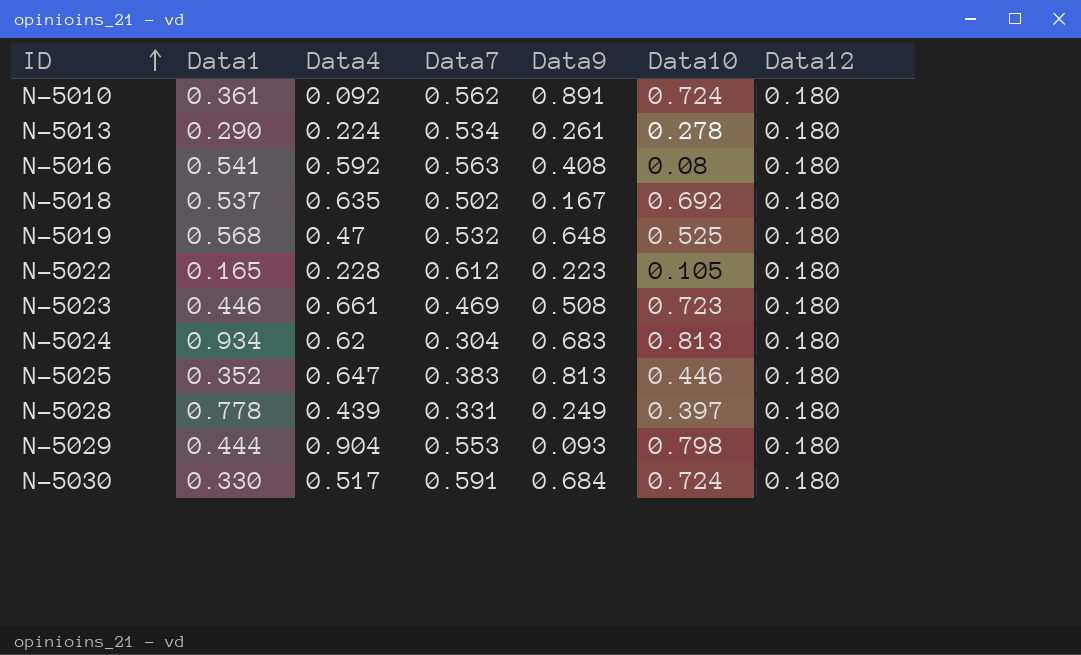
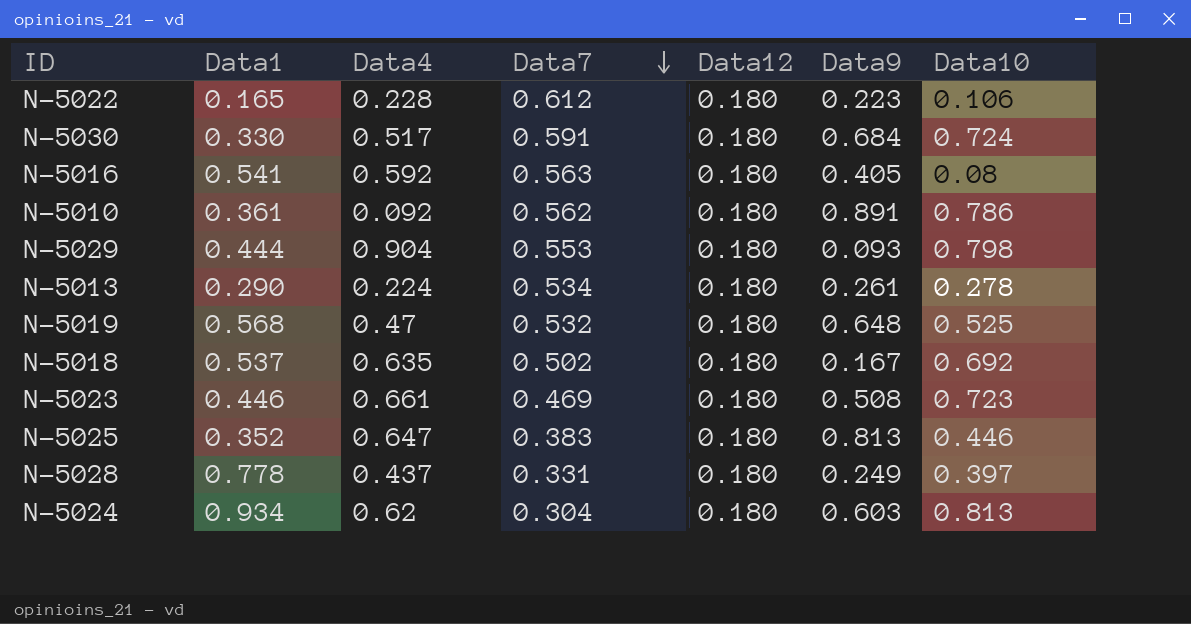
row order: ID ascending -> Data7 descending
column Data12 | position: 7 -> 5
N-5022 | Data10: 0.105 -> 0.106
N-5016 | Data9: 0.408 -> 0.405
N-5010 | Data10: 0.724 -> 0.786
N-5028 | Data4: 0.439 -> 0.437
N-5024 | Data9: 0.683 -> 0.603

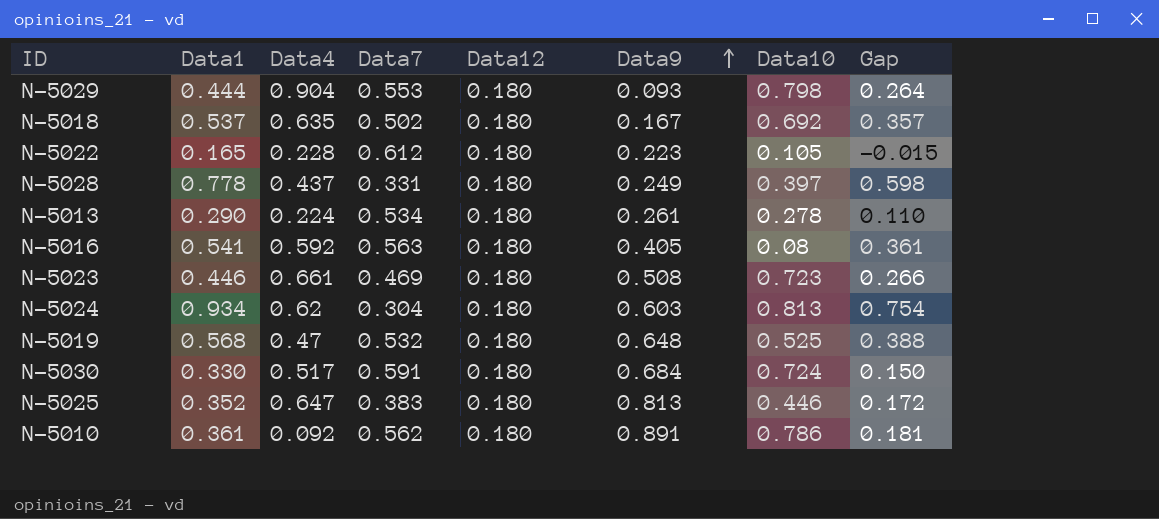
row order: Data7 descending -> Data9 ascending
column Gap | formula: none -> [Data1] - [Data12]
N-5022 | Data10: 0.106 -> 0.105

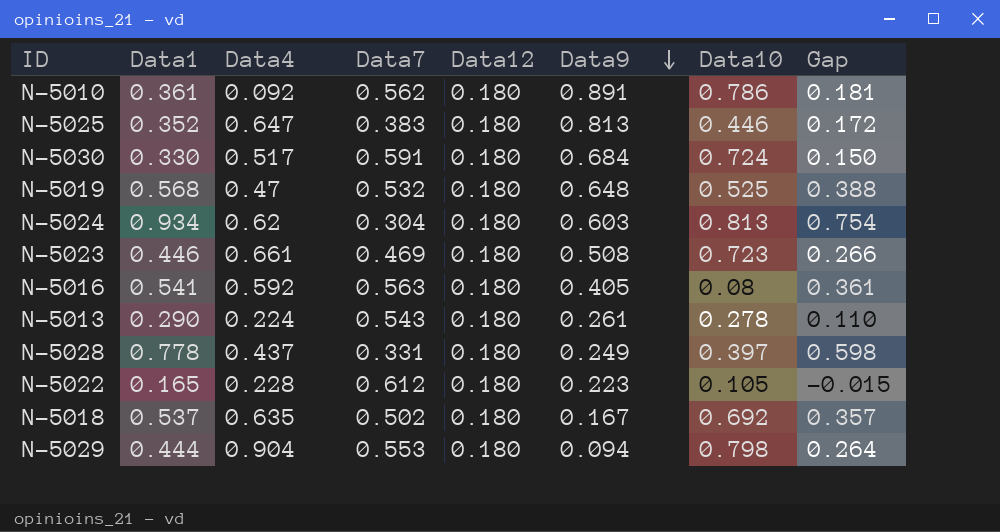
row order: Data9 ascending -> Data9 descending
N-5013 | Data7: 0.534 -> 0.543
N-5029 | Data9: 0.093 -> 0.094

